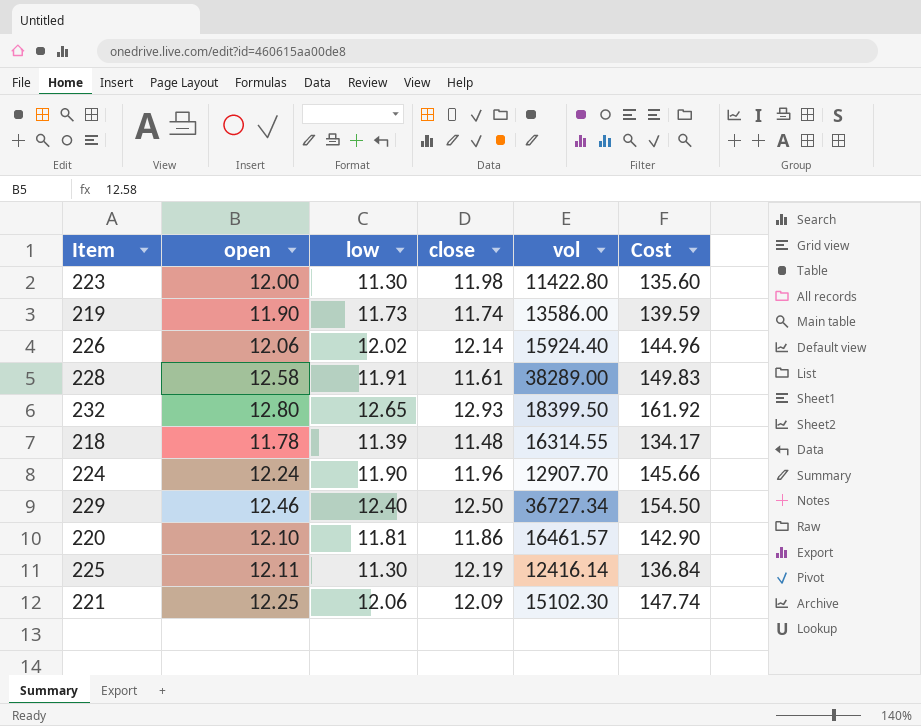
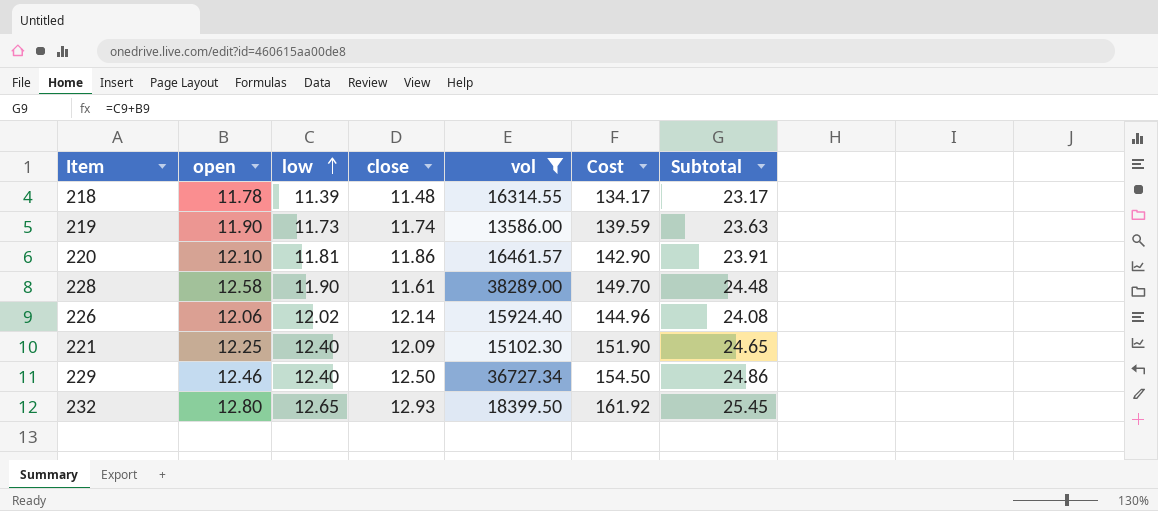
filter: none -> vol >= 13586.00
row order: none -> low ascending
column Subtotal | formula: none -> [open] + [low]
228 | low: 11.91 -> 11.90
228 | Cost: 149.83 -> 149.70
221 | low: 12.06 -> 12.40
221 | Cost: 147.74 -> 151.90

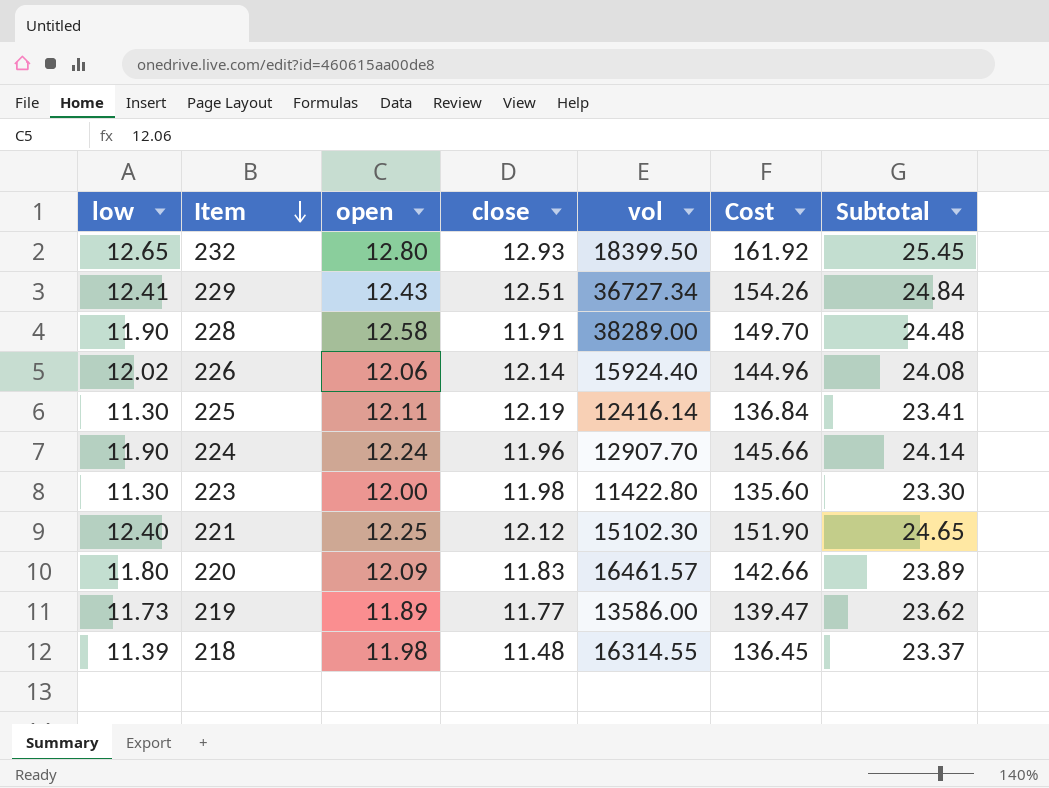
filter: vol >= 13586.00 -> none
row order: low ascending -> Item descending
column low | position: 3 -> 1
229 | low: 12.40 -> 12.41
229 | open: 12.46 -> 12.43
229 | close: 12.50 -> 12.51
229 | Cost: 154.50 -> 154.26
229 | Subtotal: 24.86 -> 24.84
228 | close: 11.61 -> 11.91
221 | close: 12.09 -> 12.12
220 | low: 11.81 -> 11.80
220 | open: 12.10 -> 12.09
220 | close: 11.86 -> 11.83
220 | Cost: 142.90 -> 142.66
220 | Subtotal: 23.91 -> 23.89
219 | open: 11.90 -> 11.89
219 | close: 11.74 -> 11.77
219 | Cost: 139.59 -> 139.47
219 | Subtotal: 23.63 -> 23.62
218 | open: 11.78 -> 11.98
218 | Cost: 134.17 -> 136.45
218 | Subtotal: 23.17 -> 23.37

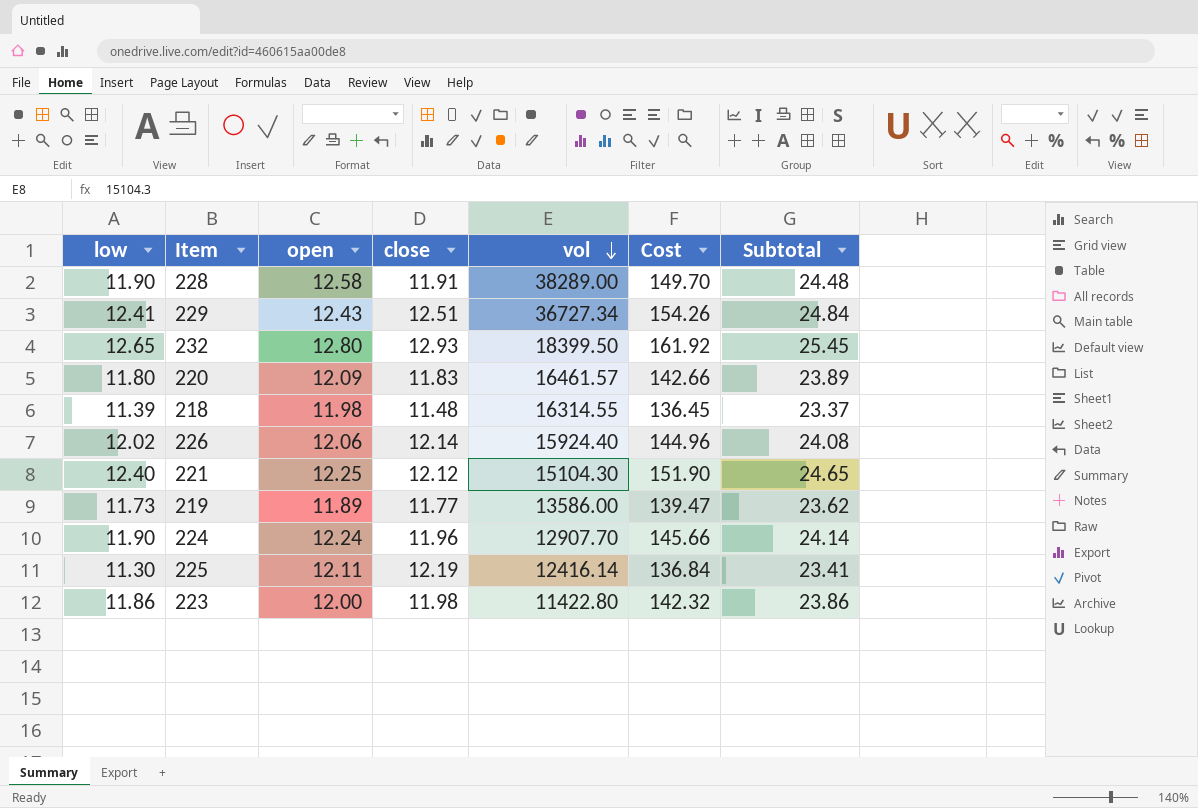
row order: Item descending -> vol descending
221 | vol: 15102.30 -> 15104.30
223 | low: 11.30 -> 11.86
223 | Cost: 135.60 -> 142.32
223 | Subtotal: 23.30 -> 23.86

